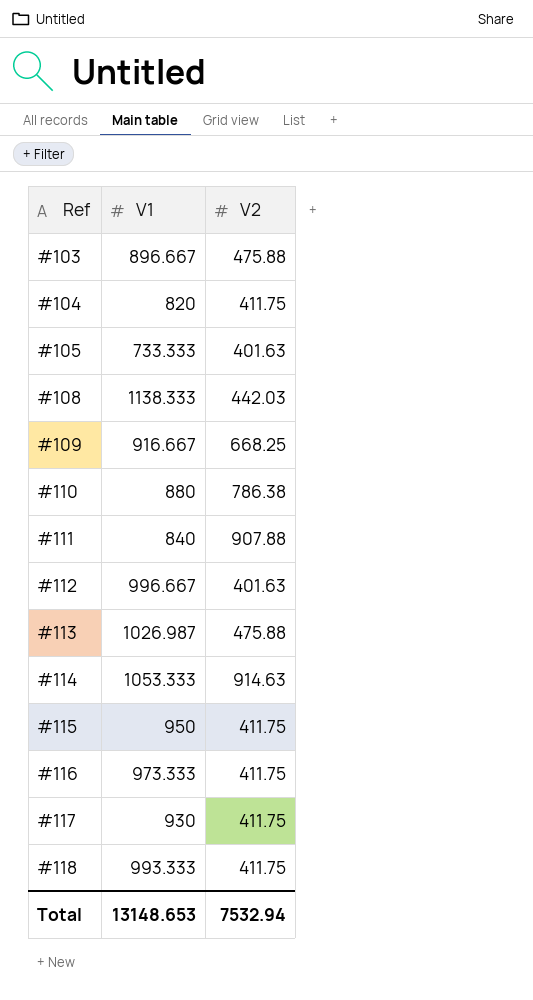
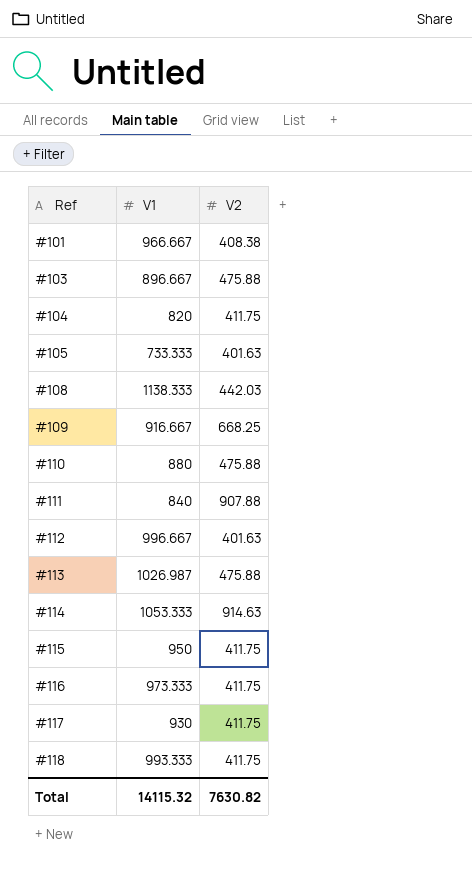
row #101: none -> 966.667 | 408.38
#110 | V2: 786.38 -> 475.88
Total | V1: 13148.653 -> 14115.32
Total | V2: 7532.94 -> 7630.82

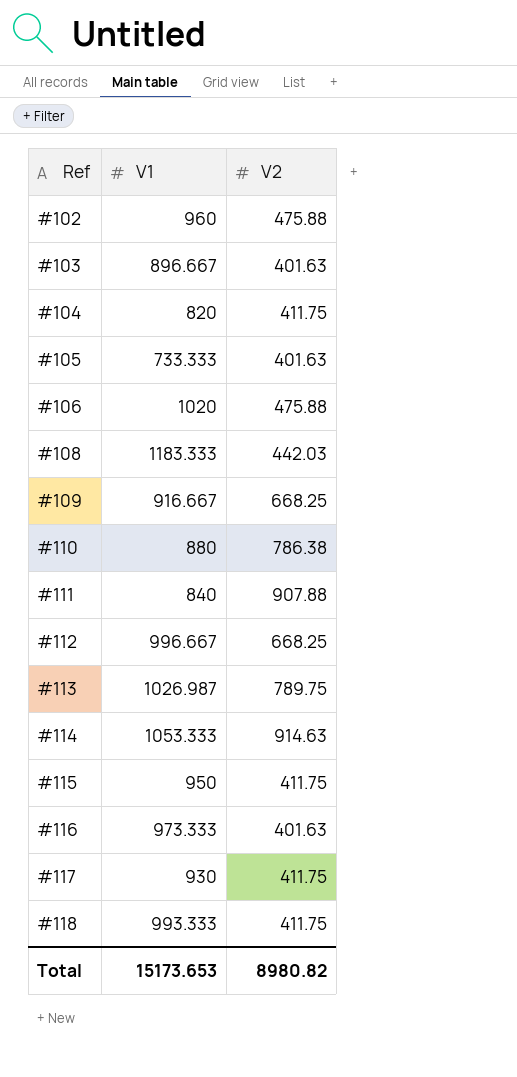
row #101: 966.667 | 408.38 -> none
row #102: none -> 960 | 475.88
#103 | V2: 475.88 -> 401.63
row #106: none -> 1020 | 475.88
#108 | V1: 1138.333 -> 1183.333
#110 | V2: 475.88 -> 786.38
#112 | V2: 401.63 -> 668.25
#113 | V2: 475.88 -> 789.75
#116 | V2: 411.75 -> 401.63
Total | V1: 14115.32 -> 15173.653
Total | V2: 7630.82 -> 8980.82

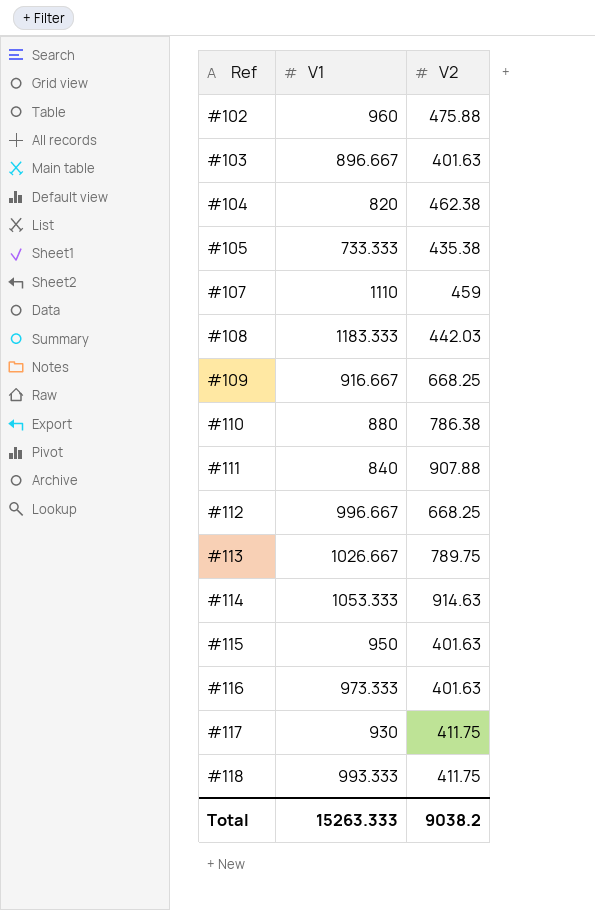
row #106: 1020 | 475.88 -> none
#104 | V2: 411.75 -> 462.38
#105 | V2: 401.63 -> 435.38
row #107: none -> 1110 | 459
#113 | V1: 1026.987 -> 1026.667
#115 | V2: 411.75 -> 401.63
Total | V1: 15173.653 -> 15263.333
Total | V2: 8980.82 -> 9038.2

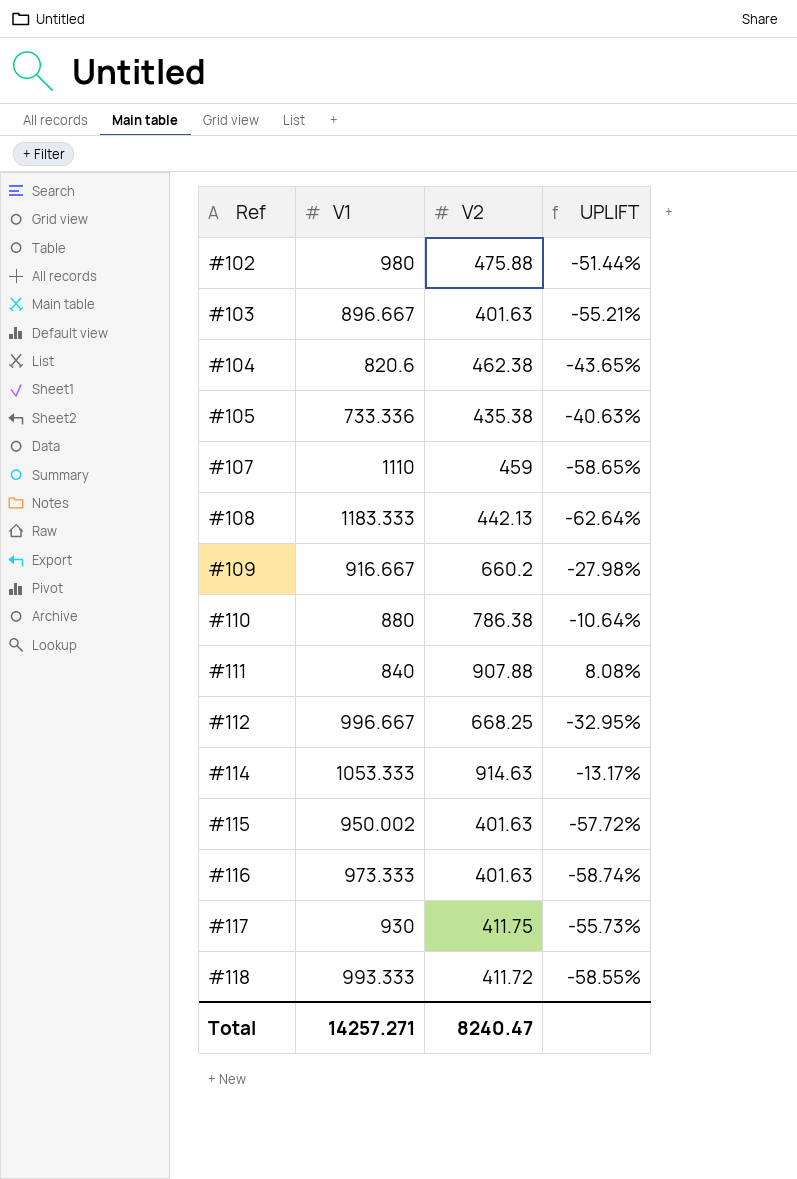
column UPLIFT | formula: none -> ([V2] - [V1]) / [V1]
row #113: 1026.667 | 789.75 -> none
#102 | V1: 960 -> 980
#104 | V1: 820 -> 820.6
#105 | V1: 733.333 -> 733.336
#108 | V2: 442.03 -> 442.13
#109 | V2: 668.25 -> 660.2
#115 | V1: 950 -> 950.002
#118 | V2: 411.75 -> 411.72
Total | V1: 15263.333 -> 14257.271
Total | V2: 9038.2 -> 8240.47

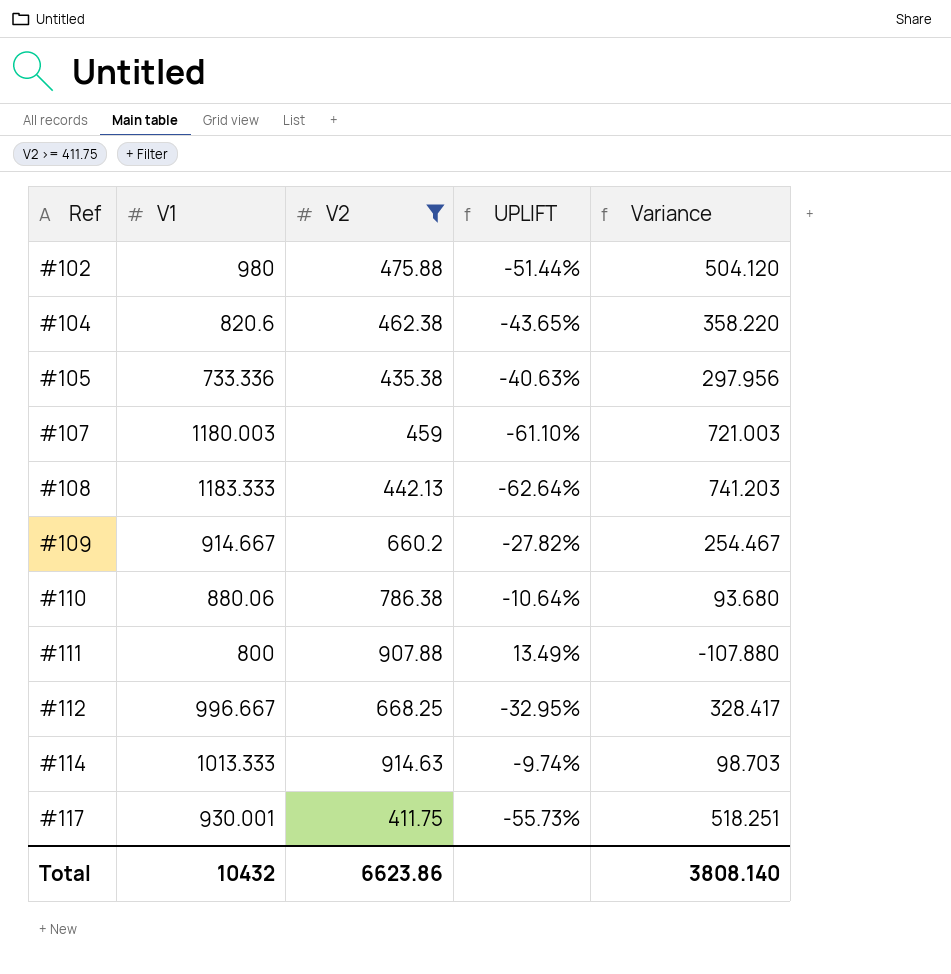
filter: none -> V2 >= 411.75
column Variance | formula: none -> [V1] - [V2]
#107 | V1: 1110 -> 1180.003
#107 | UPLIFT: -58.65% -> -61.10%
#109 | V1: 916.667 -> 914.667
#109 | UPLIFT: -27.98% -> -27.82%
#110 | V1: 880 -> 880.06
#111 | V1: 840 -> 800
#111 | UPLIFT: 8.08% -> 13.49%
#114 | V1: 1053.333 -> 1013.333
#114 | UPLIFT: -13.17% -> -9.74%
#117 | V1: 930 -> 930.001
Total | V1: 14257.271 -> 10432
Total | V2: 8240.47 -> 6623.86

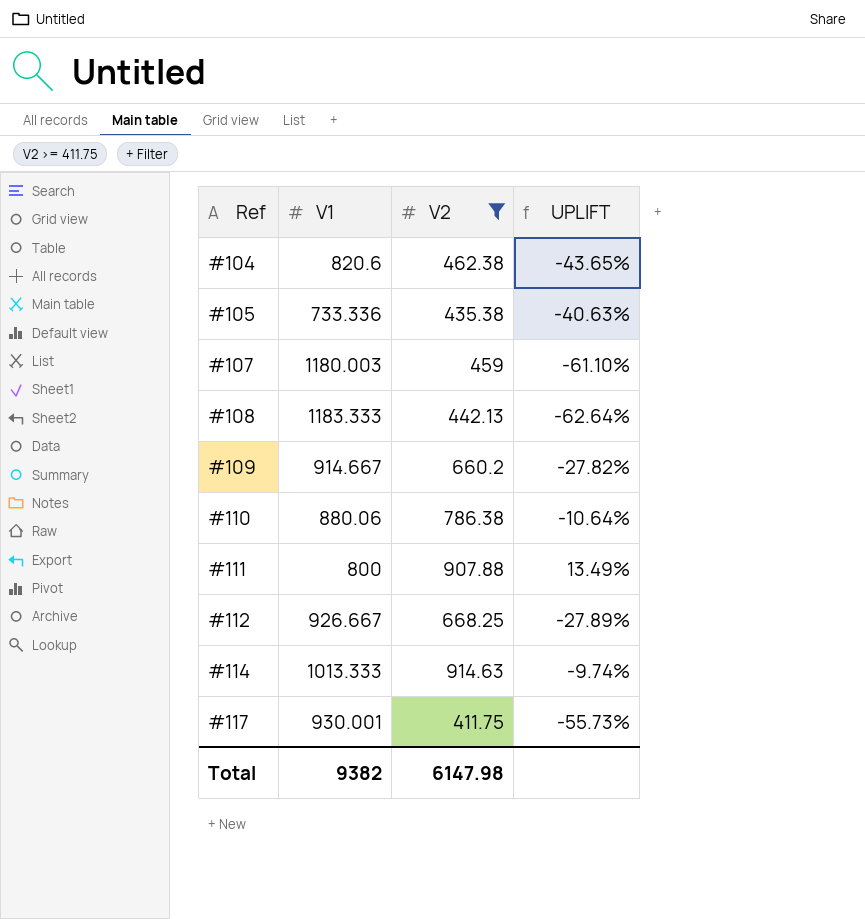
column Variance | formula: [V1] - [V2] -> none
row #102: 980 | 475.88 | -51.44% | 504.120 -> none
#112 | V1: 996.667 -> 926.667
#112 | UPLIFT: -32.95% -> -27.89%
Total | V1: 10432 -> 9382
Total | V2: 6623.86 -> 6147.98

